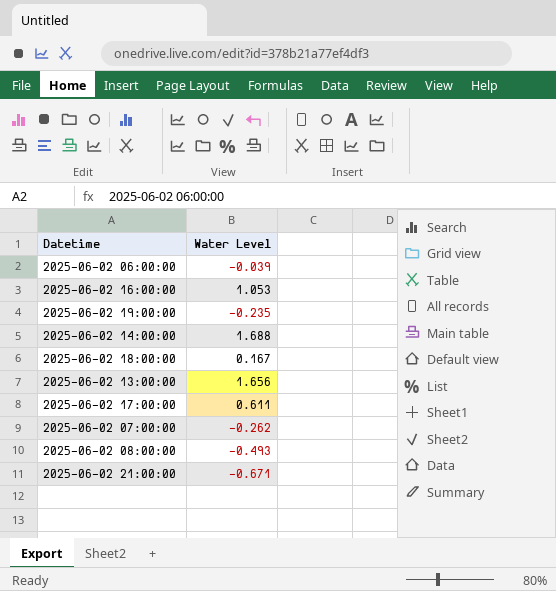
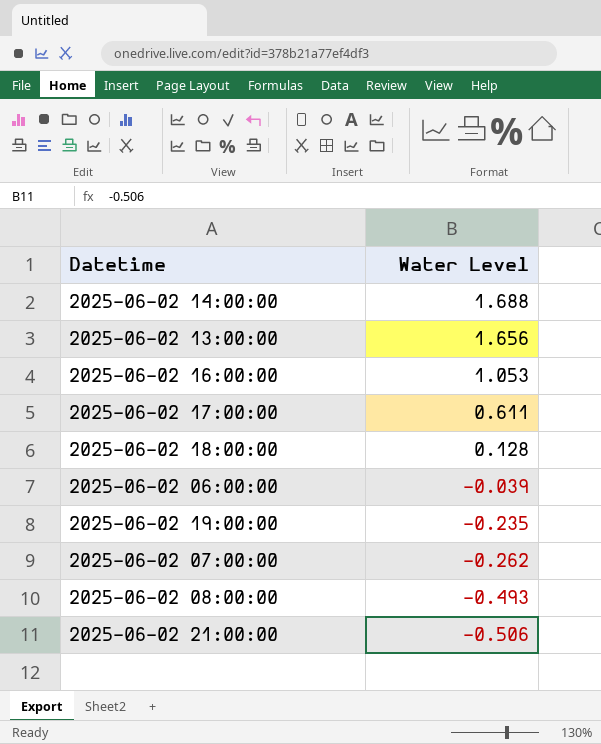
row order: none -> Water Level descending
2025-06-02 18:00:00 | Water Level: 0.167 -> 0.128
2025-06-02 21:00:00 | Water Level: -0.671 -> -0.506

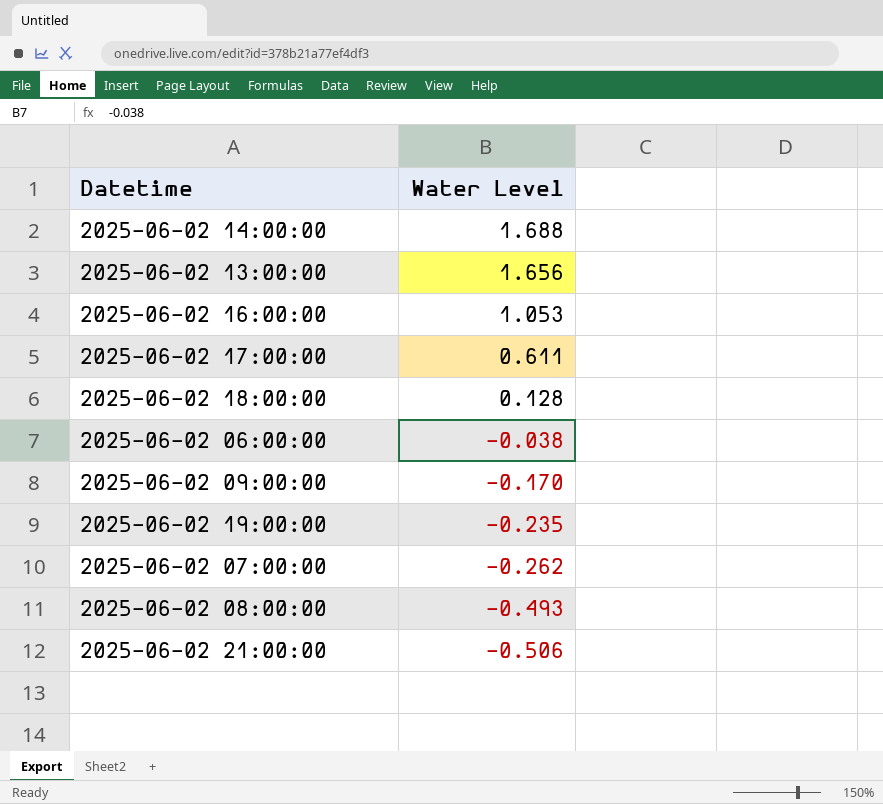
2025-06-02 06:00:00 | Water Level: -0.039 -> -0.038
row 2025-06-02 09:00:00: none -> -0.170

